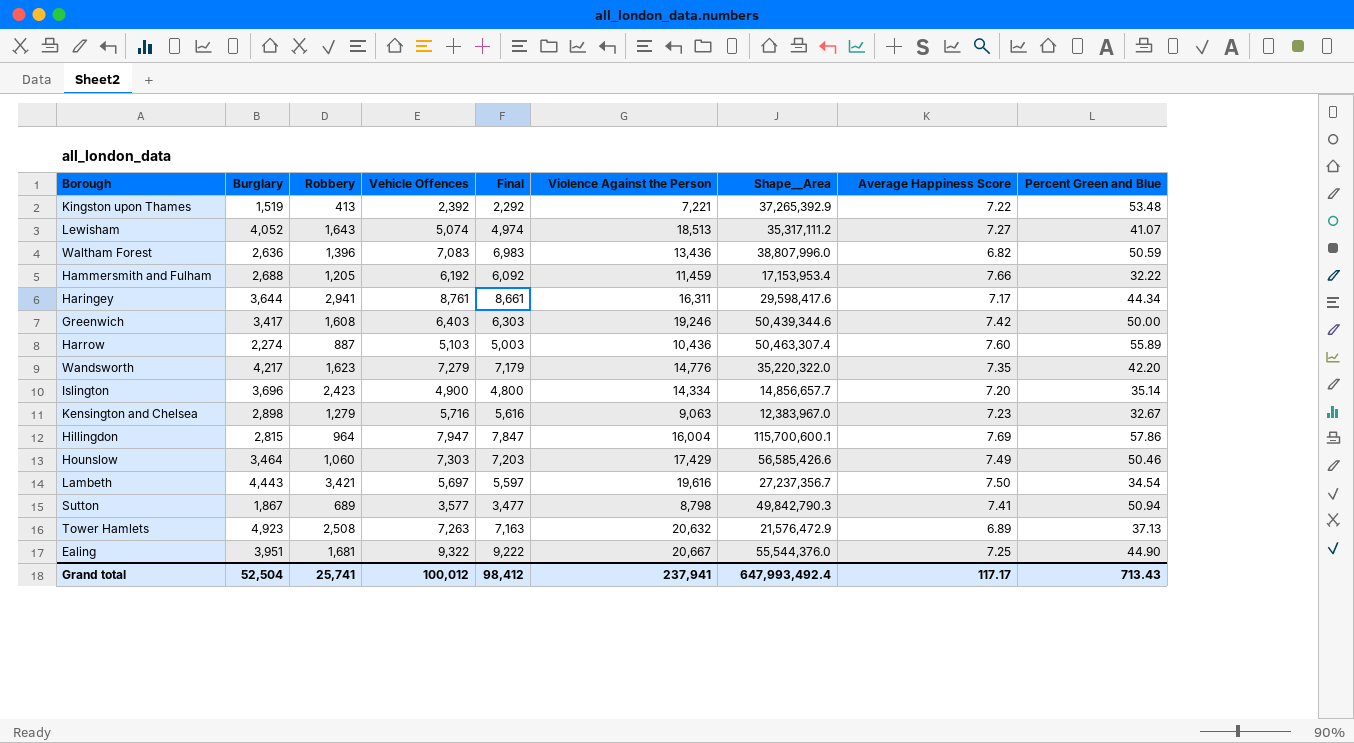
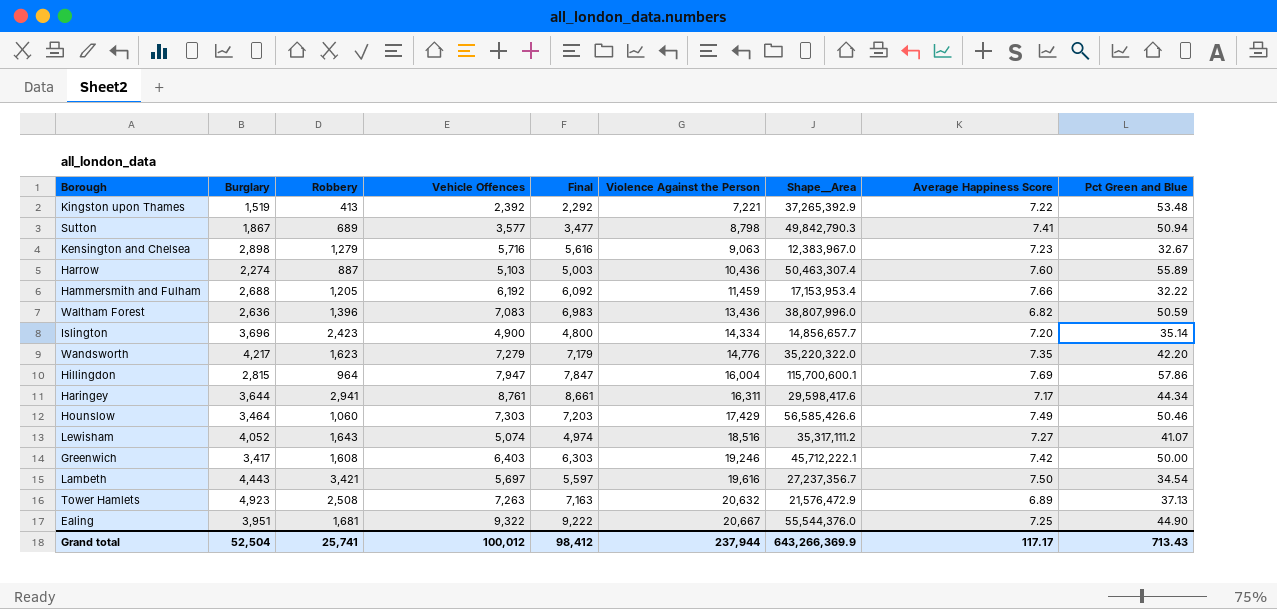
row order: none -> Violence Against the Person ascending
column name: Percent Green and Blue -> Pct Green and Blue
Lewisham | Violence Against the Person: 18,513 -> 18,516
Greenwich | Shape__Area: 50,439,344.6 -> 45,712,222.1
Grand total | Violence Against the Person: 237,941 -> 237,944
Grand total | Shape__Area: 647,993,492.4 -> 643,266,369.9

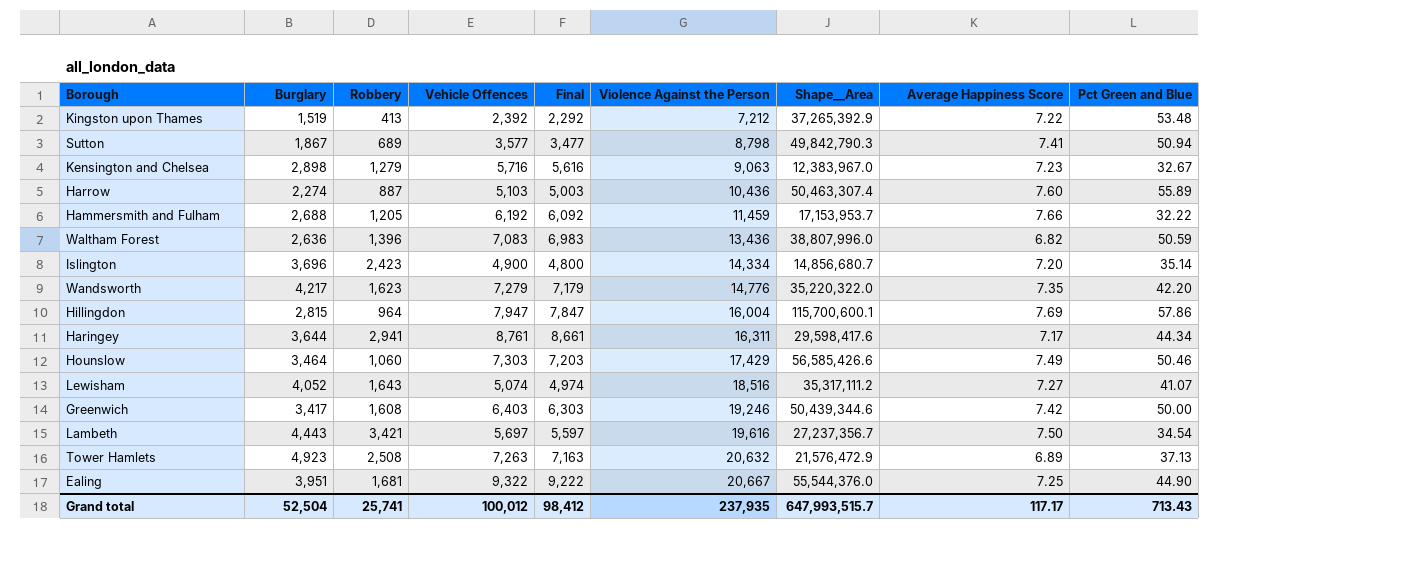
Kingston upon Thames | Violence Against the Person: 7,221 -> 7,212
Hammersmith and Fulham | Shape__Area: 17,153,953.4 -> 17,153,953.7
Islington | Shape__Area: 14,856,657.7 -> 14,856,680.7
Greenwich | Shape__Area: 45,712,222.1 -> 50,439,344.6
Grand total | Violence Against the Person: 237,944 -> 237,935
Grand total | Shape__Area: 643,266,369.9 -> 647,993,515.7

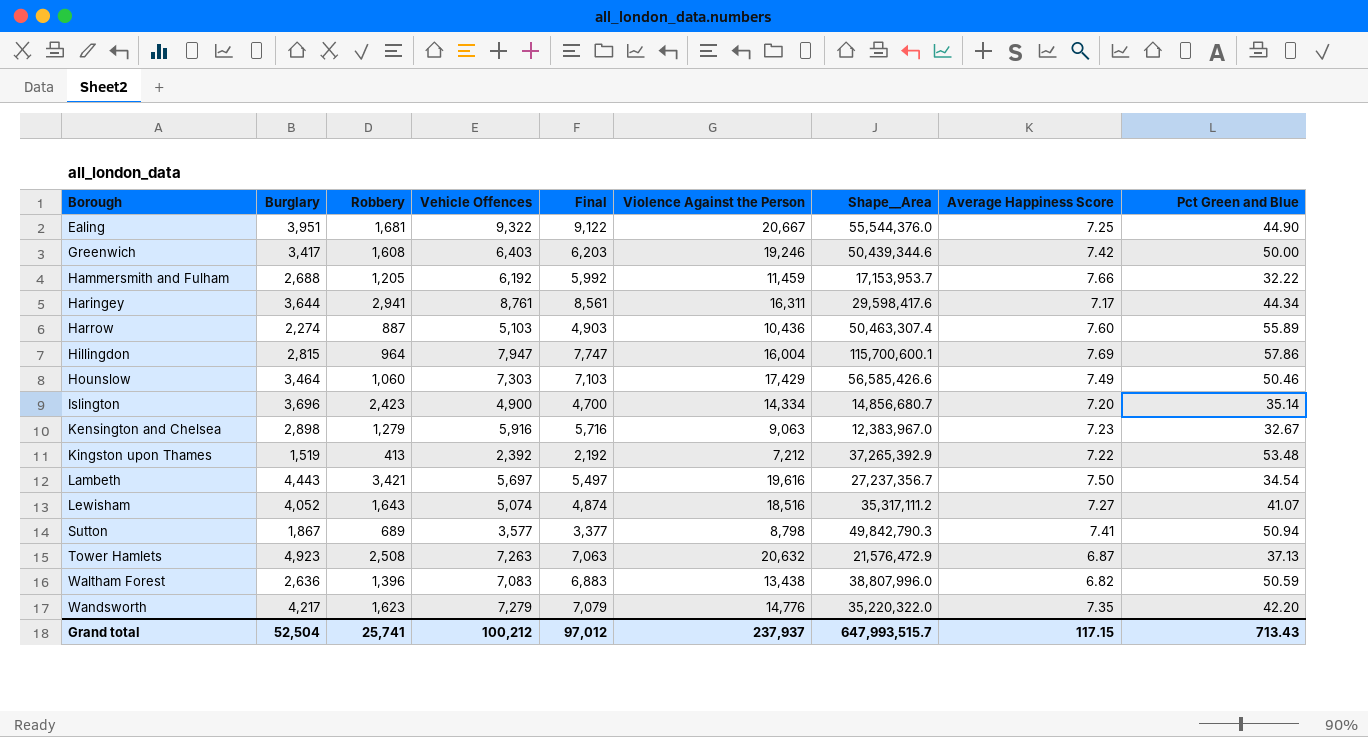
row order: Violence Against the Person ascending -> Borough ascending
column Final | formula: [Vehicle Offences] - 100 -> [Vehicle Offences] - 200
Kensington and Chelsea | Vehicle Offences: 5,716 -> 5,916
Tower Hamlets | Average Happiness Score: 6.89 -> 6.87
Waltham Forest | Violence Against the Person: 13,436 -> 13,438
Grand total | Vehicle Offences: 100,012 -> 100,212
Grand total | Final: 98,412 -> 97,012
Grand total | Violence Against the Person: 237,935 -> 237,937
Grand total | Average Happiness Score: 117.17 -> 117.15

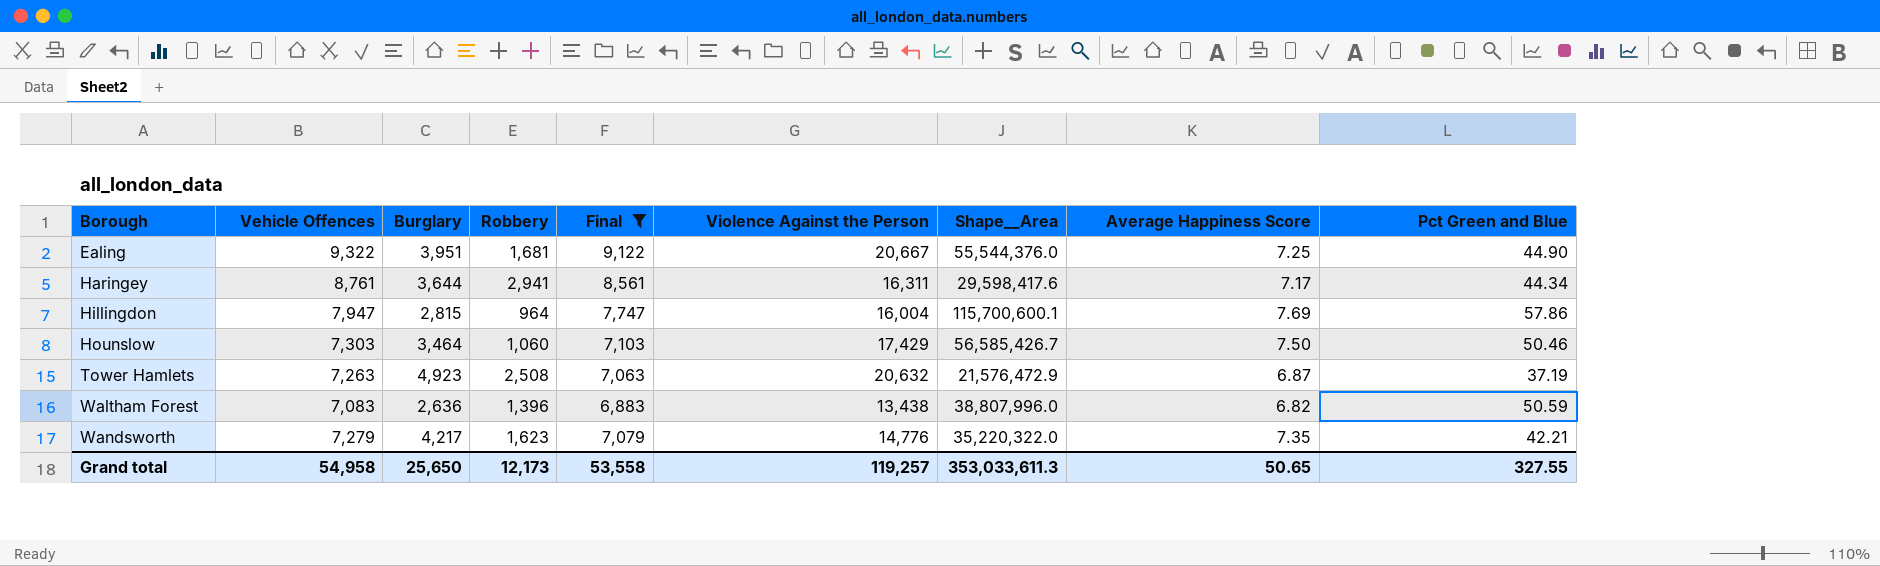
filter: none -> Final >= 6,883
column Vehicle Offences | position: 4 -> 2
Hounslow | Shape__Area: 56,585,426.6 -> 56,585,426.7
Hounslow | Average Happiness Score: 7.49 -> 7.50
Tower Hamlets | Pct Green and Blue: 37.13 -> 37.19
Wandsworth | Pct Green and Blue: 42.20 -> 42.21
Grand total | Vehicle Offences: 100,212 -> 54,958
Grand total | Burglary: 52,504 -> 25,650
Grand total | Robbery: 25,741 -> 12,173
Grand total | Final: 97,012 -> 53,558
Grand total | Violence Against the Person: 237,937 -> 119,257
Grand total | Shape__Area: 647,993,515.7 -> 353,033,611.3
Grand total | Average Happiness Score: 117.15 -> 50.65
Grand total | Pct Green and Blue: 713.43 -> 327.55

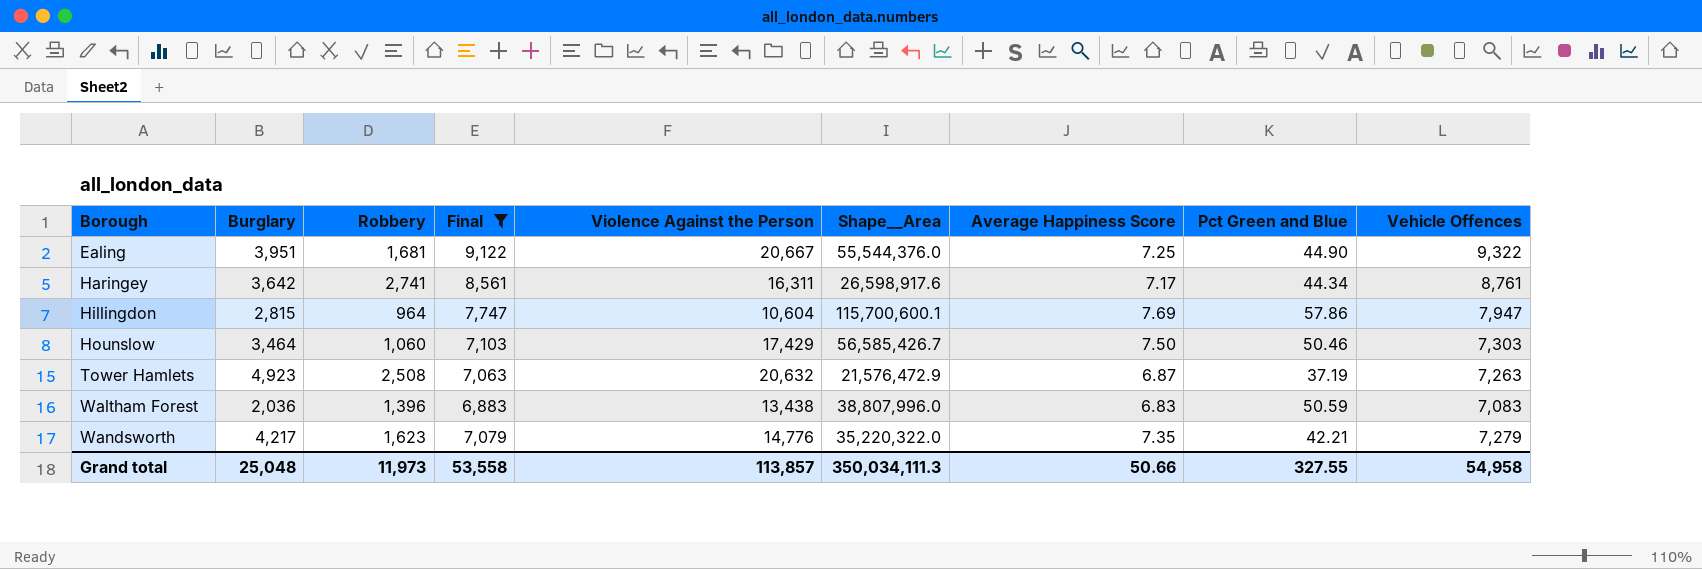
column Vehicle Offences | position: 2 -> 9
Haringey | Burglary: 3,644 -> 3,642
Haringey | Robbery: 2,941 -> 2,741
Haringey | Shape__Area: 29,598,417.6 -> 26,598,917.6
Hillingdon | Violence Against the Person: 16,004 -> 10,604
Waltham Forest | Burglary: 2,636 -> 2,036
Waltham Forest | Average Happiness Score: 6.82 -> 6.83
Grand total | Burglary: 25,650 -> 25,048
Grand total | Robbery: 12,173 -> 11,973
Grand total | Violence Against the Person: 119,257 -> 113,857
Grand total | Shape__Area: 353,033,611.3 -> 350,034,111.3
Grand total | Average Happiness Score: 50.65 -> 50.66

